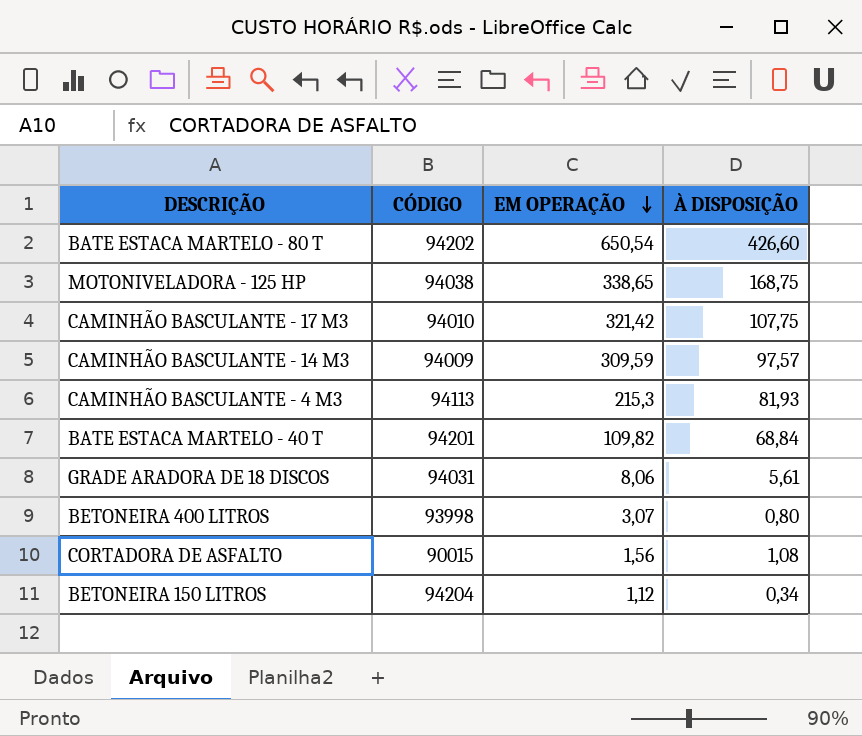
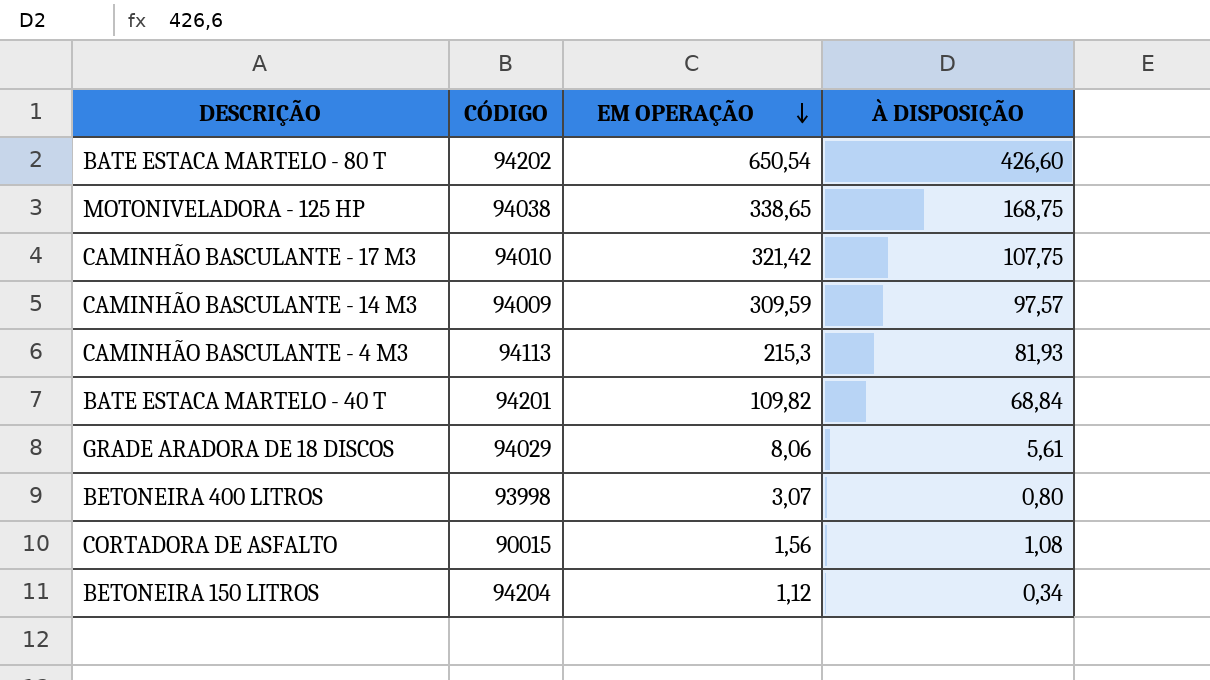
GRADE ARADORA DE 18 DISCOS | CÓDIGO: 94031 -> 94029

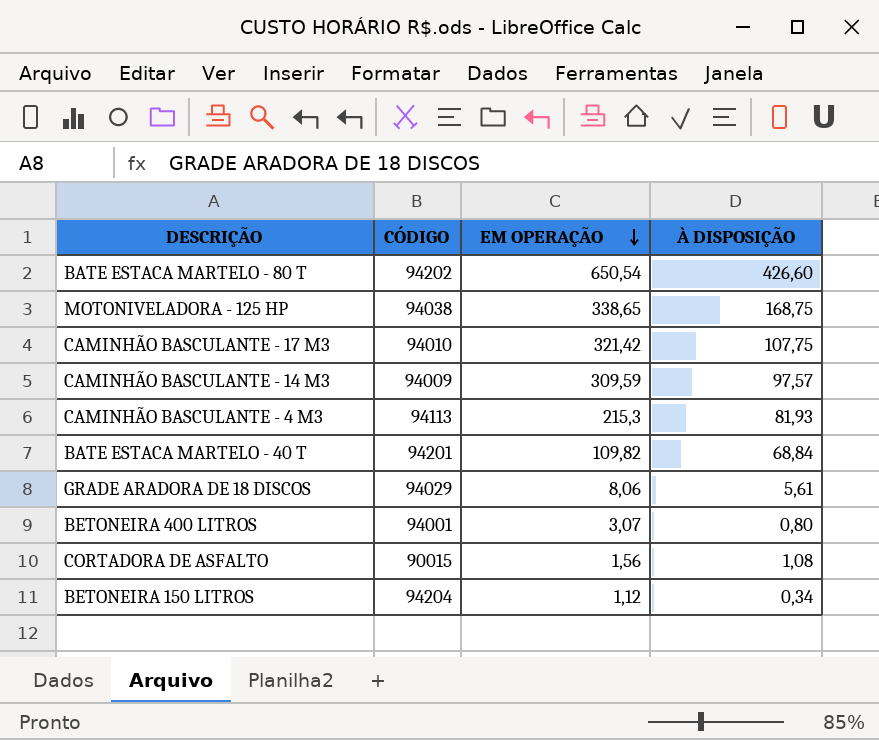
BETONEIRA 400 LITROS | CÓDIGO: 93998 -> 94001

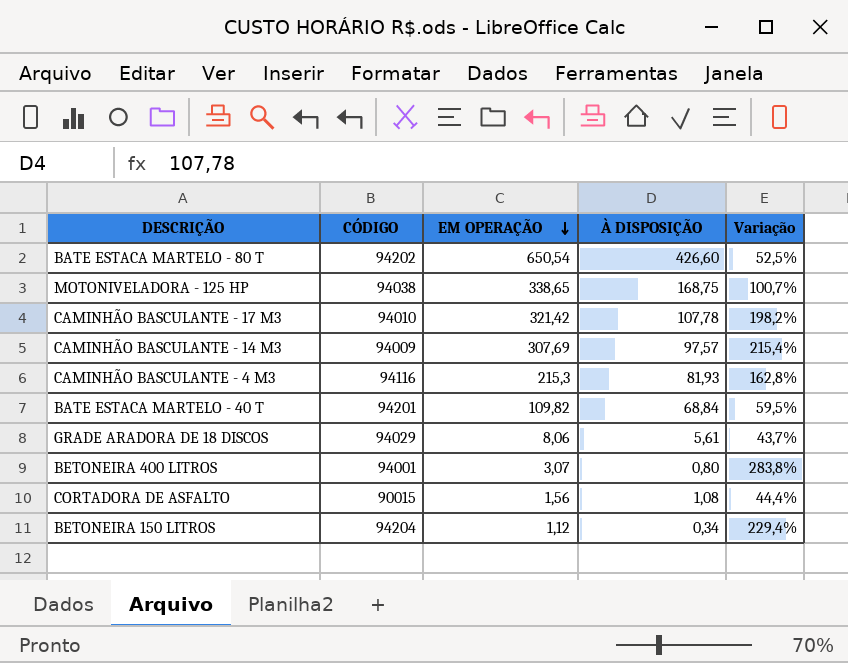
column Variação | formula: none -> ([EM OPERAÇÃO] - [À DISPOSIÇÃO]) / [À DISPOSIÇÃO]
CAMINHÃO BASCULANTE - 17 M3 | À DISPOSIÇÃO: 107,75 -> 107,78
CAMINHÃO BASCULANTE - 14 M3 | EM OPERAÇÃO: 309,59 -> 307,69
CAMINHÃO BASCULANTE - 4 M3 | CÓDIGO: 94113 -> 94116

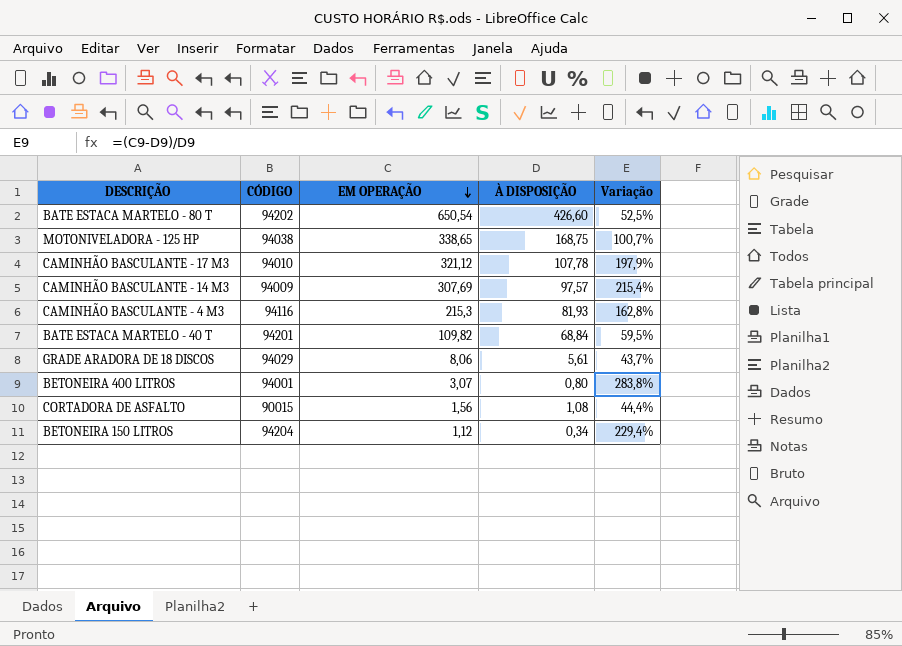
CAMINHÃO BASCULANTE - 17 M3 | EM OPERAÇÃO: 321,42 -> 321,12
CAMINHÃO BASCULANTE - 17 M3 | Variação: 198,2% -> 197,9%

